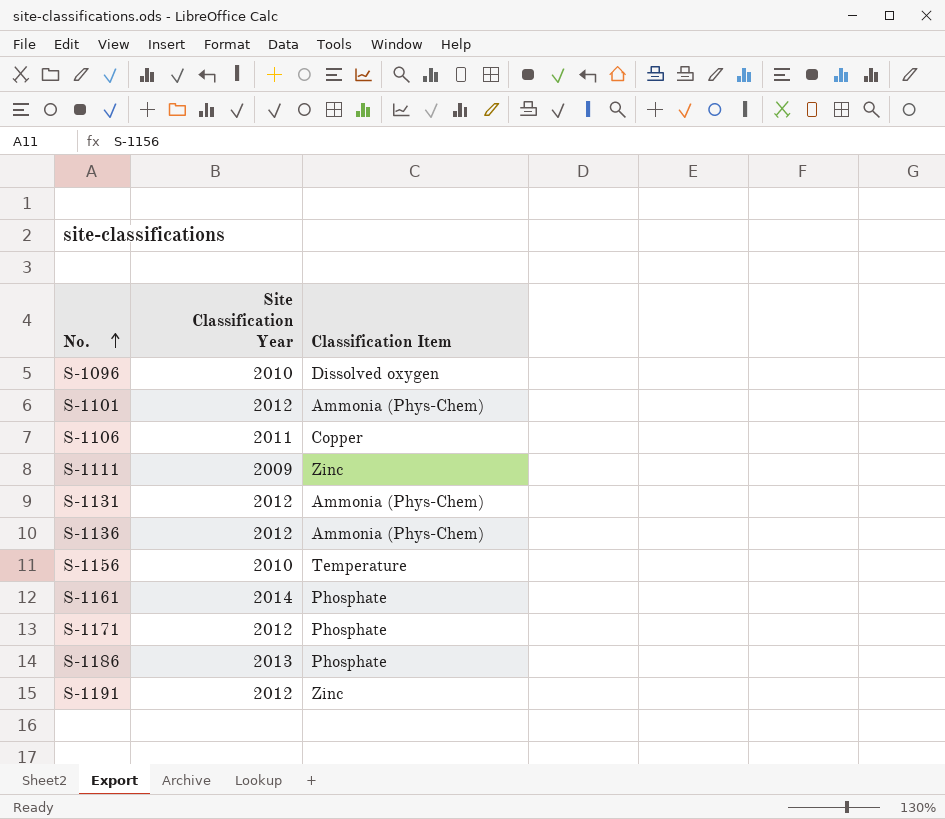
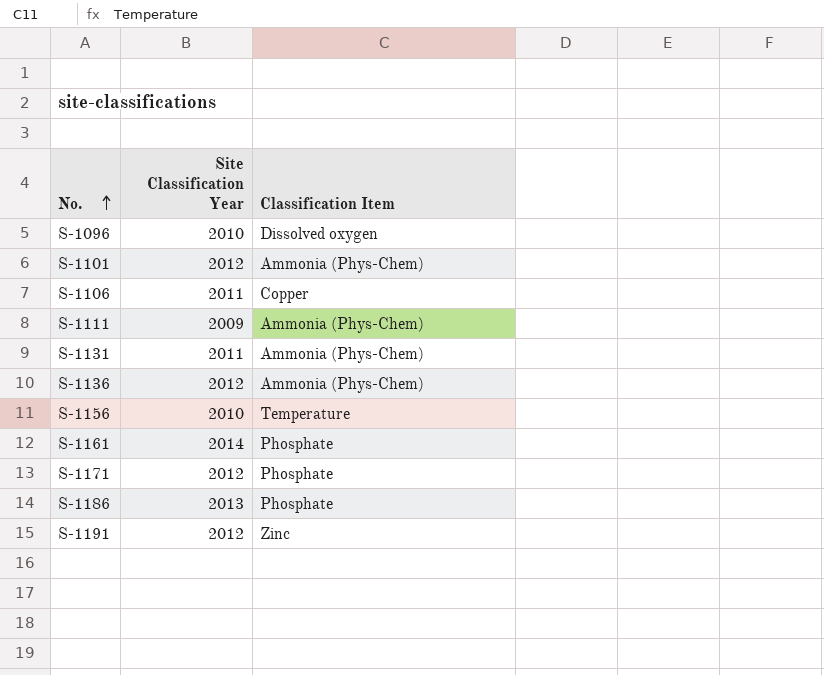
S-1111 | Classification Item: Zinc -> Ammonia (Phys-Chem)
S-1131 | Site Classification Year: 2012 -> 2011

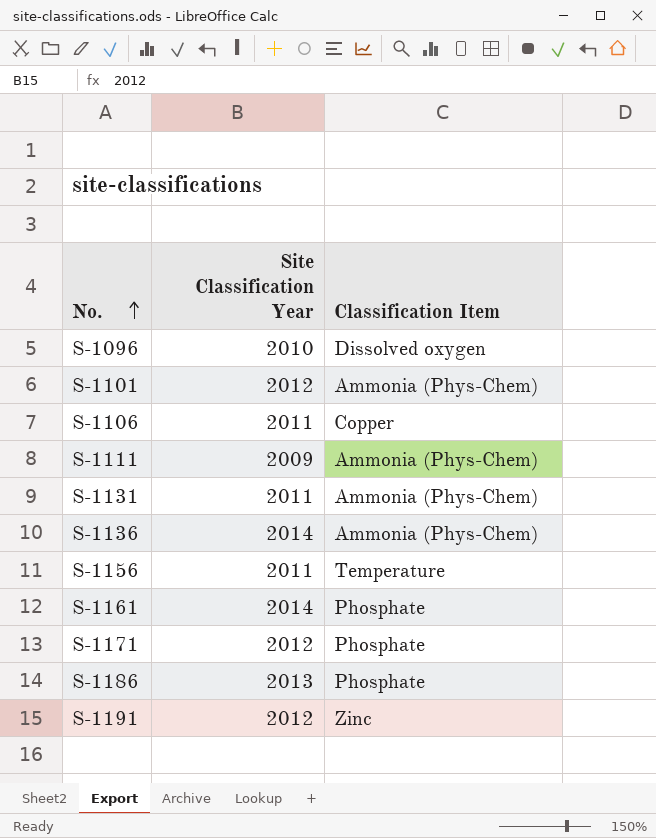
S-1136 | Site Classification Year: 2012 -> 2014
S-1156 | Site Classification Year: 2010 -> 2011

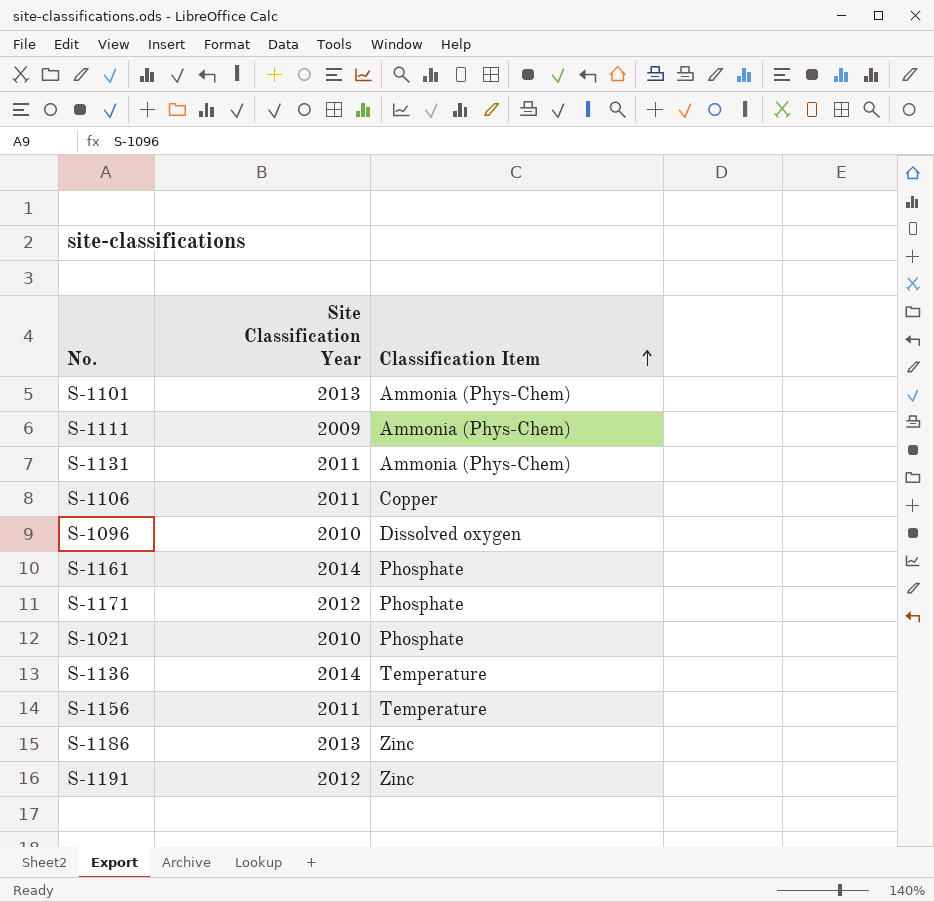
row order: No. ascending -> Classification Item ascending
S-1101 | Site Classification Year: 2012 -> 2013
row S-1021: none -> 2010 | Phosphate
S-1136 | Classification Item: Ammonia (Phys-Chem) -> Temperature
S-1186 | Classification Item: Phosphate -> Zinc

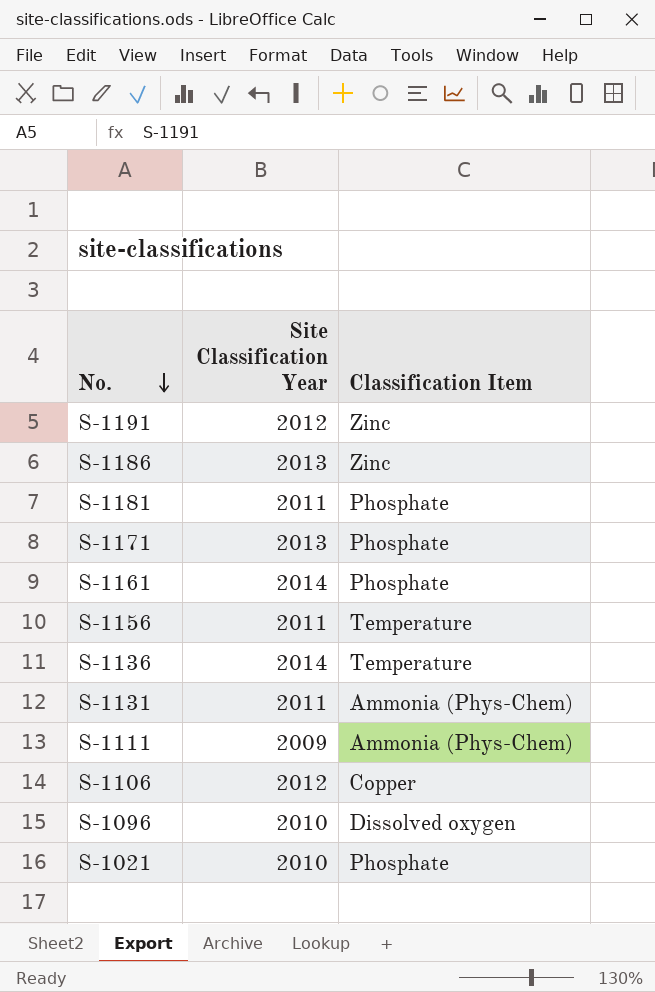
row order: Classification Item ascending -> No. descending
row S-1101: 2013 | Ammonia (Phys-Chem) -> none
row S-1181: none -> 2011 | Phosphate
S-1171 | Site Classification Year: 2012 -> 2013
S-1106 | Site Classification Year: 2011 -> 2012

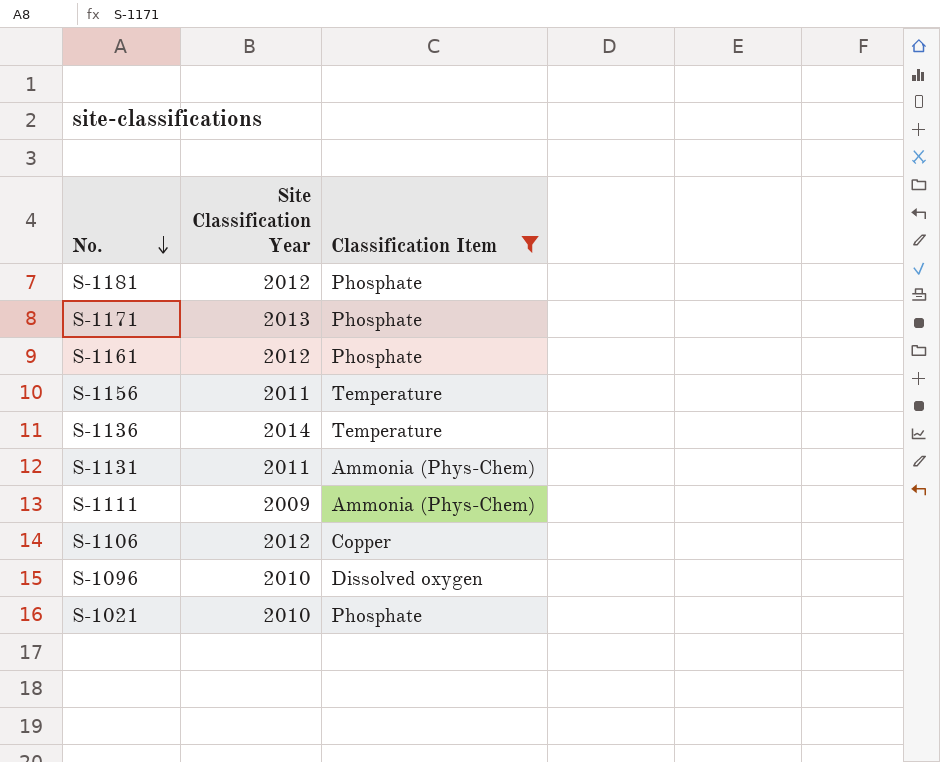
filter: none -> Classification Item != Zinc
S-1181 | Site Classification Year: 2011 -> 2012
S-1161 | Site Classification Year: 2014 -> 2012

